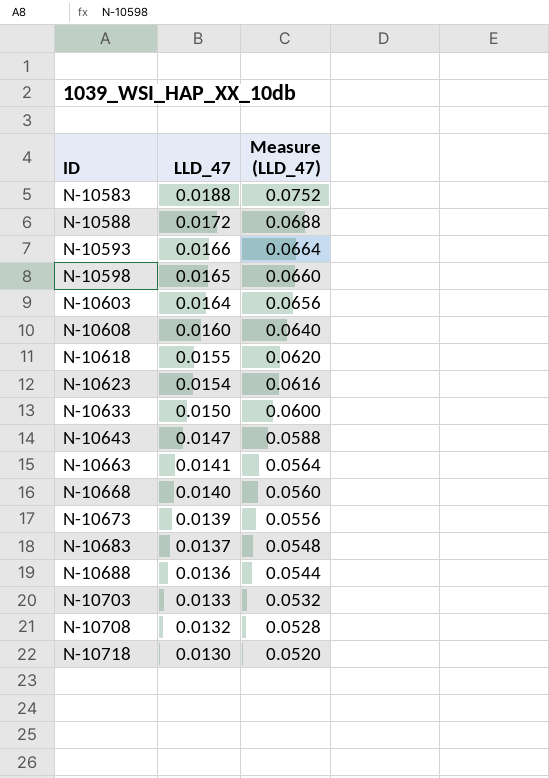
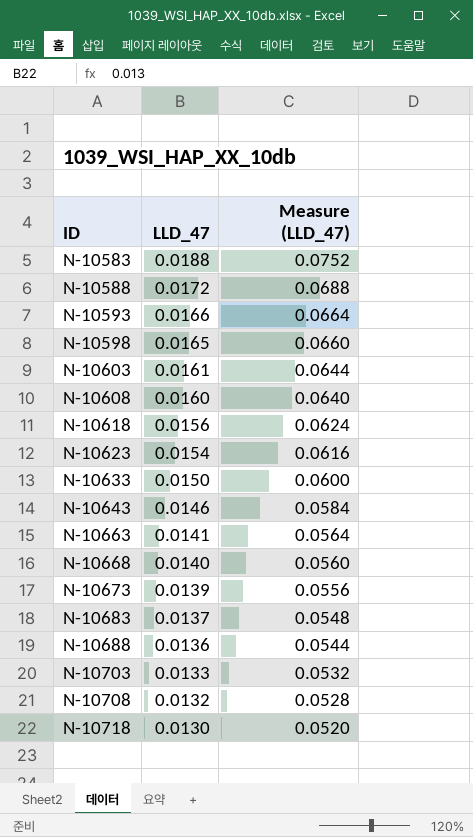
N-10603 | LLD_47: 0.0164 -> 0.0161
N-10603 | Measure (LLD_47): 0.0656 -> 0.0644
N-10618 | LLD_47: 0.0155 -> 0.0156
N-10618 | Measure (LLD_47): 0.0620 -> 0.0624
N-10643 | LLD_47: 0.0147 -> 0.0146
N-10643 | Measure (LLD_47): 0.0588 -> 0.0584

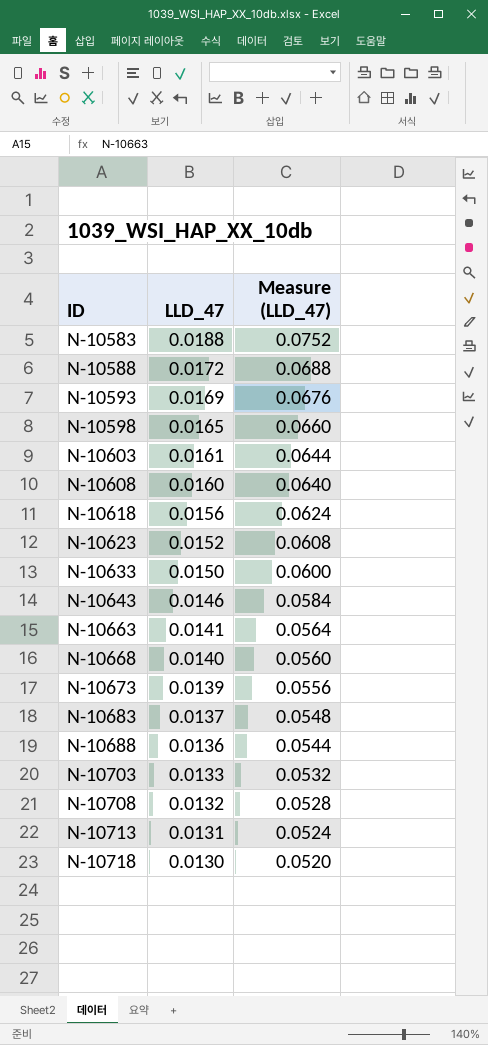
N-10593 | LLD_47: 0.0166 -> 0.0169
N-10593 | Measure (LLD_47): 0.0664 -> 0.0676
N-10623 | LLD_47: 0.0154 -> 0.0152
N-10623 | Measure (LLD_47): 0.0616 -> 0.0608
row N-10713: none -> 0.0131 | 0.0524

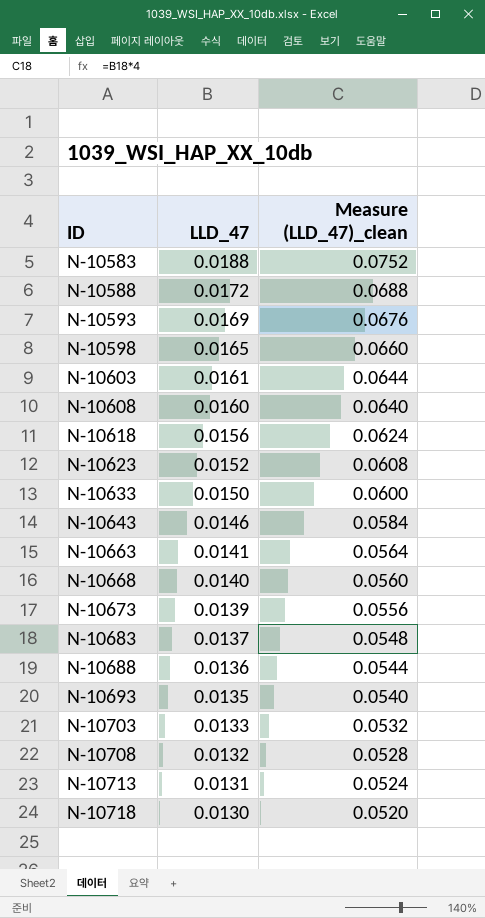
column name: Measure (LLD_47) -> Measure (LLD_47)_clean
row N-10693: none -> 0.0135 | 0.0540

